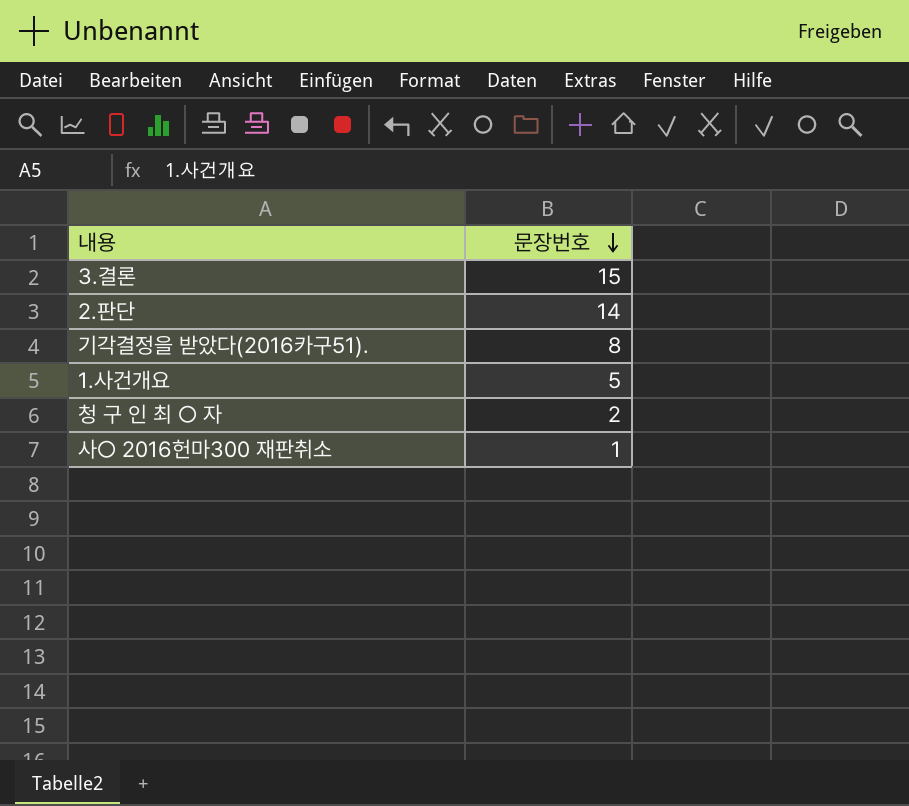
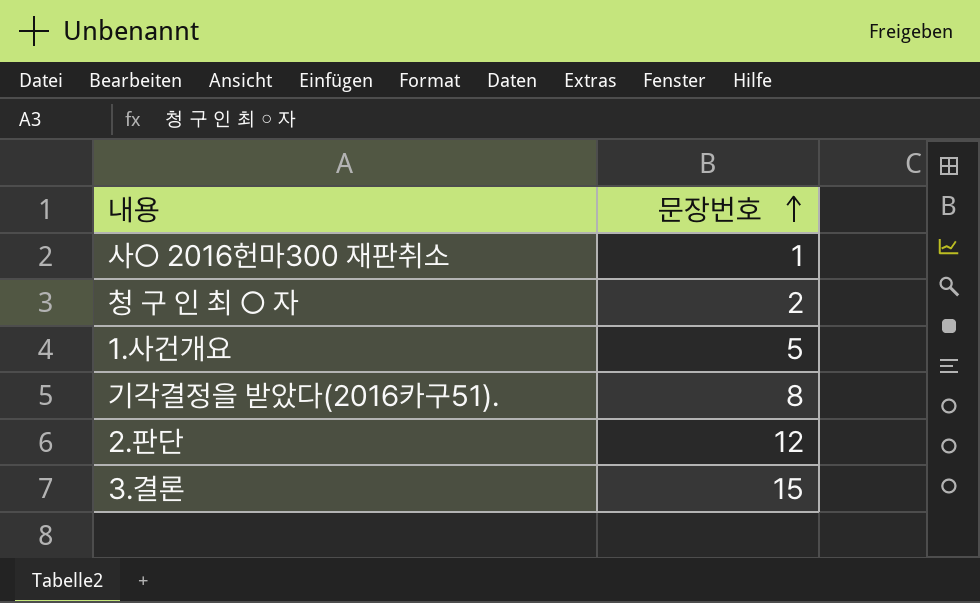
row order: 문장번호 descending -> 문장번호 ascending
2.판단 | 문장번호: 14 -> 12

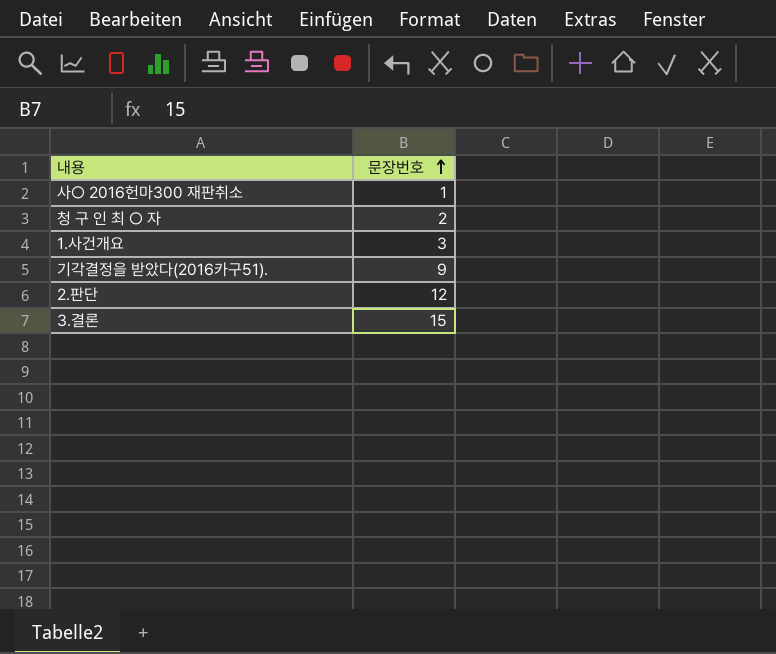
1.사건개요 | 문장번호: 5 -> 3
기각결정을 받았다(2016카구51). | 문장번호: 8 -> 9

